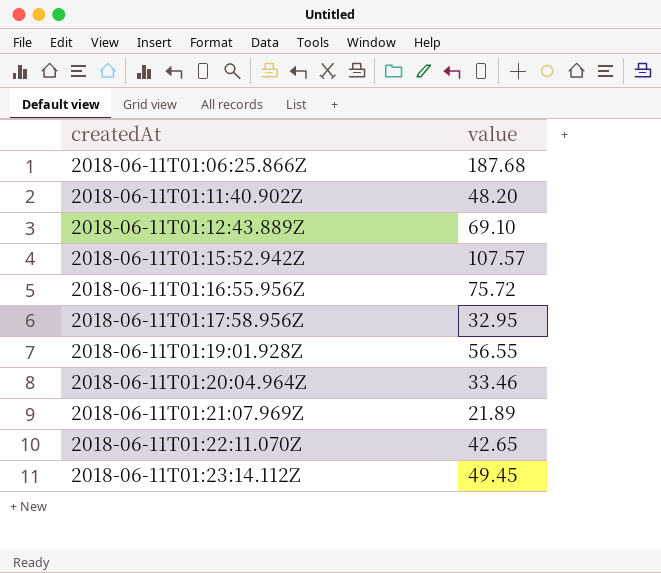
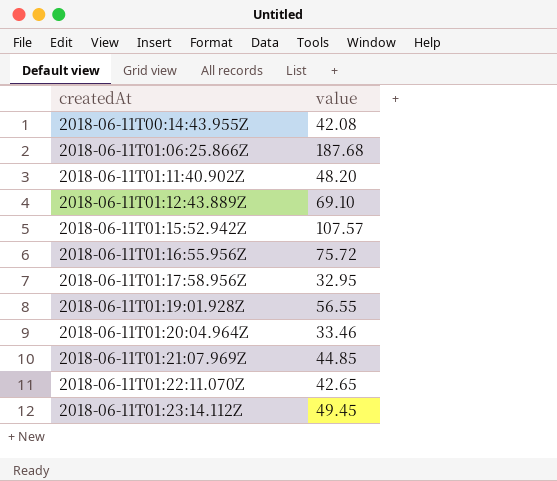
row 2018-06-11T00:14:43.955Z: none -> 42.08
2018-06-11T01:21:07.969Z | value: 21.89 -> 44.85

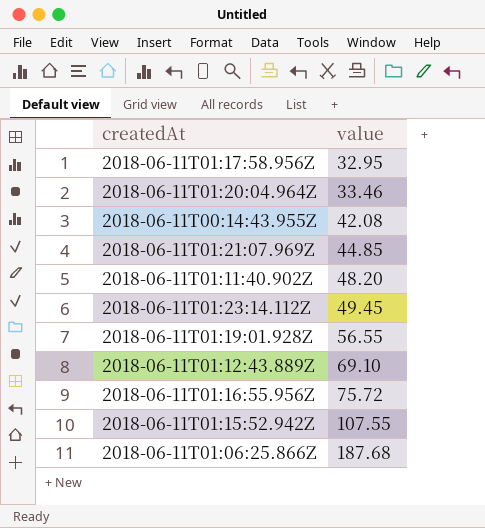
row order: createdAt ascending -> value ascending
row 2018-06-11T01:22:11.070Z: 42.65 -> none
2018-06-11T01:15:52.942Z | value: 107.57 -> 107.55

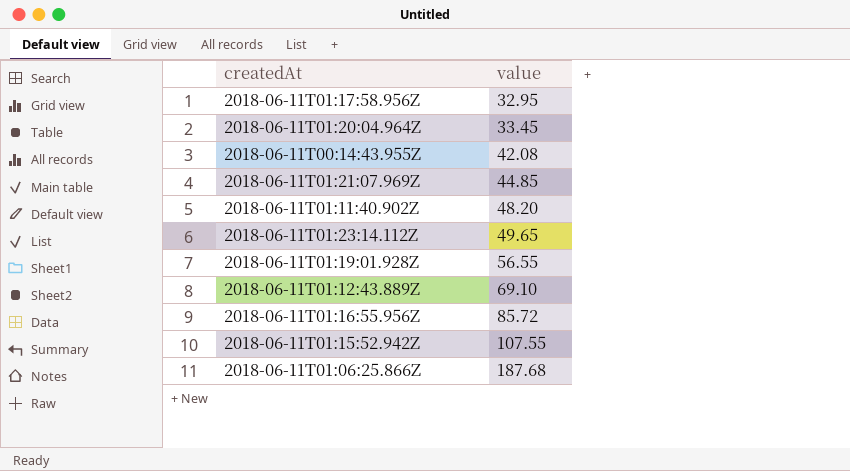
2018-06-11T01:20:04.964Z | value: 33.46 -> 33.45
2018-06-11T01:23:14.112Z | value: 49.45 -> 49.65
2018-06-11T01:16:55.956Z | value: 75.72 -> 85.72

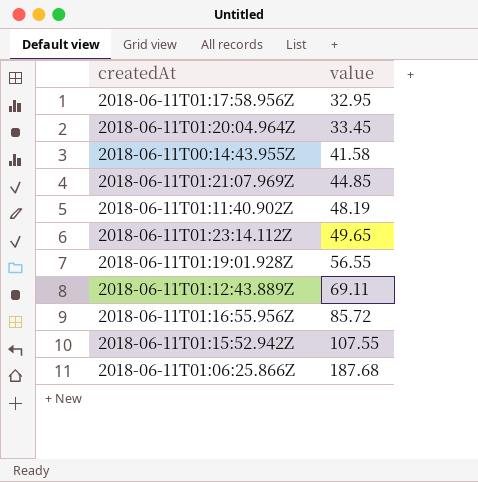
2018-06-11T00:14:43.955Z | value: 42.08 -> 41.58
2018-06-11T01:11:40.902Z | value: 48.20 -> 48.19
2018-06-11T01:12:43.889Z | value: 69.10 -> 69.11

